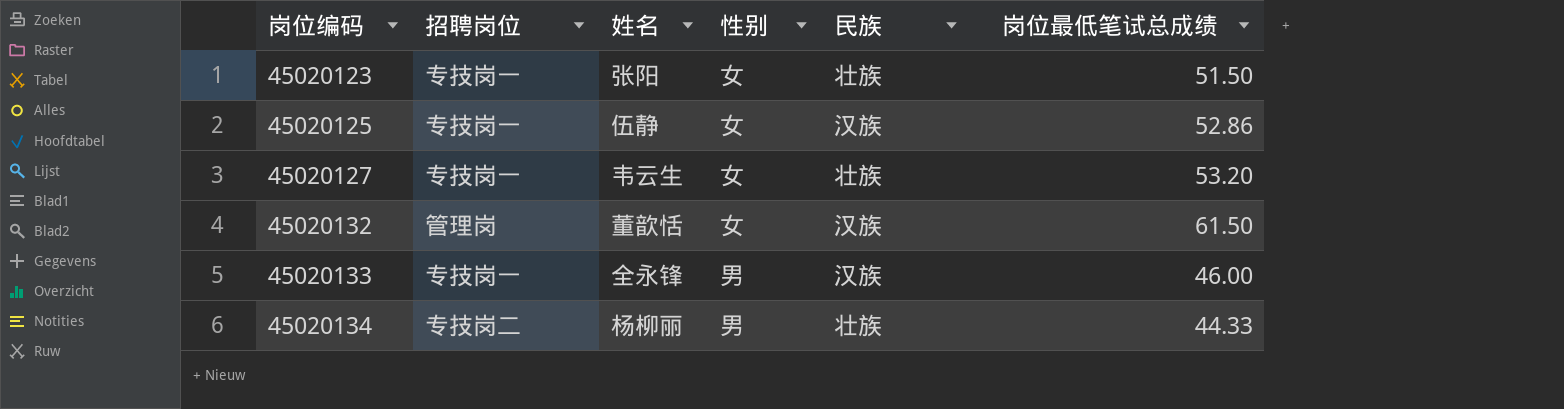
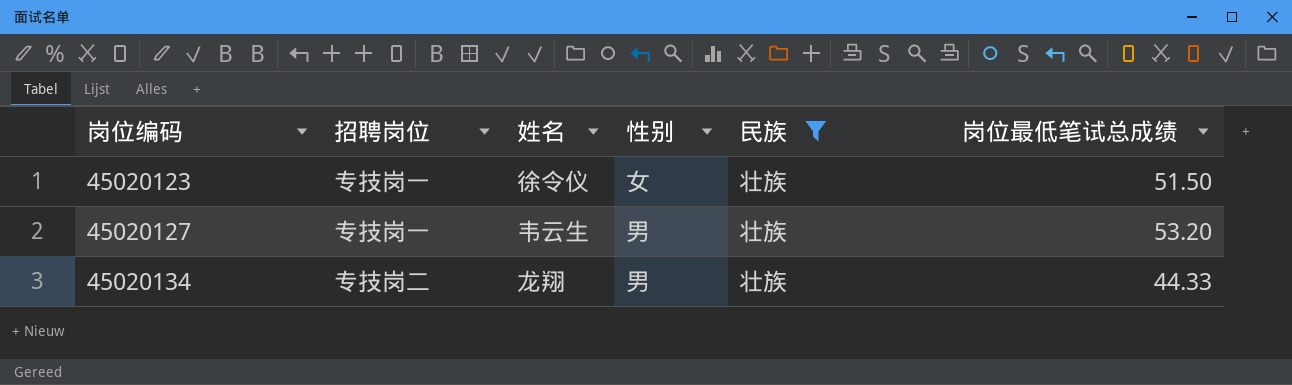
filter: none -> 民族 = 壮族
45020123 | 姓名: 张阳 -> 徐令仪
45020127 | 性别: 女 -> 男
45020134 | 姓名: 杨柳丽 -> 龙翔

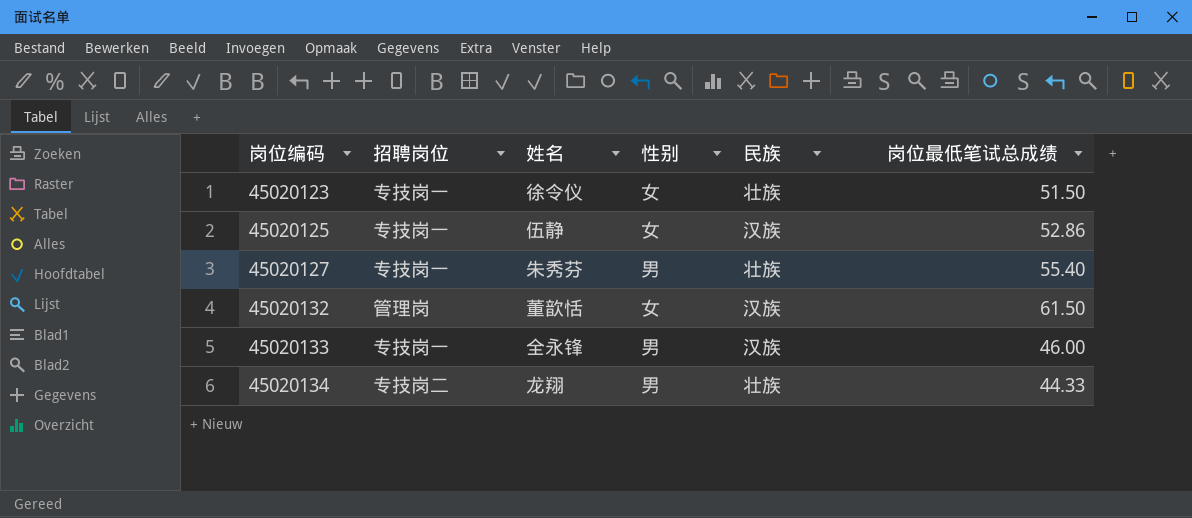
filter: 民族 = 壮族 -> none
45020127 | 姓名: 韦云生 -> 朱秀芬
45020127 | 岗位最低笔试总成绩: 53.20 -> 55.40

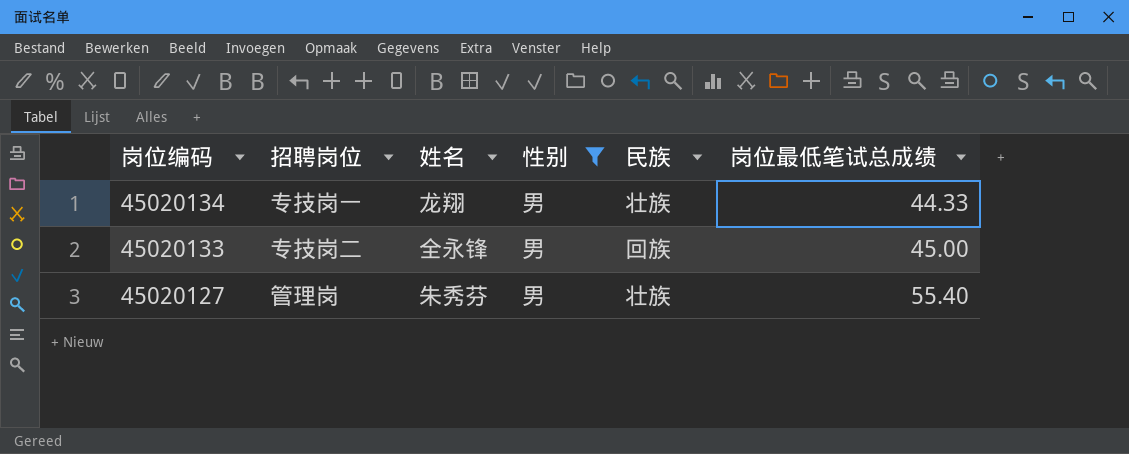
filter: none -> 性别 = 男
row order: 岗位编码 ascending -> 岗位编码 descending
45020134 | 招聘岗位: 专技岗二 -> 专技岗一
45020133 | 招聘岗位: 专技岗一 -> 专技岗二
45020133 | 民族: 汉族 -> 回族
45020133 | 岗位最低笔试总成绩: 46.00 -> 45.00
45020127 | 招聘岗位: 专技岗一 -> 管理岗

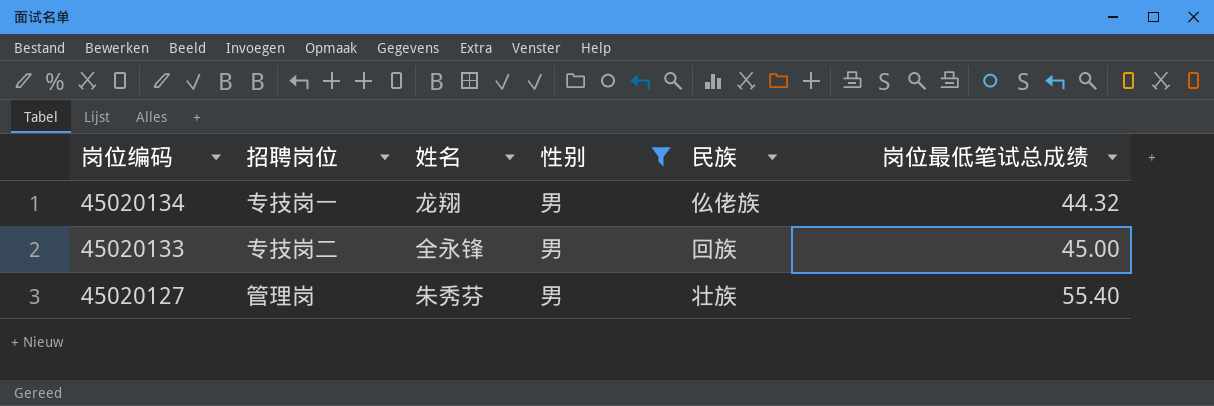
45020134 | 民族: 壮族 -> 仫佬族
45020134 | 岗位最低笔试总成绩: 44.33 -> 44.32

